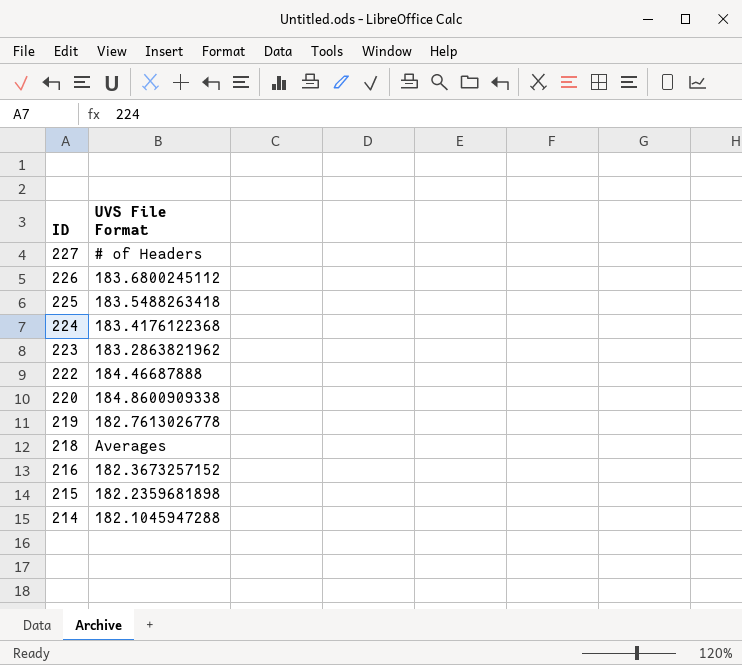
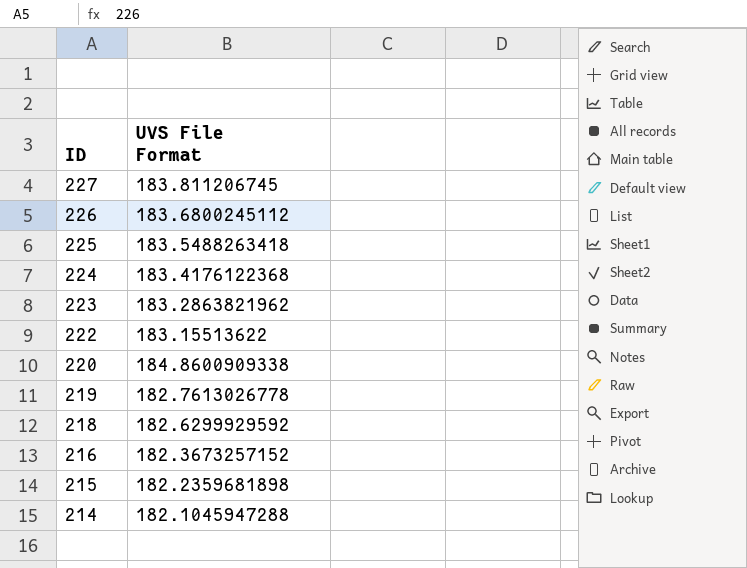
227 | UVS File Format: # of Headers -> 183.811206745
222 | UVS File Format: 184.46687888 -> 183.15513622
218 | UVS File Format: Averages -> 182.6299929592

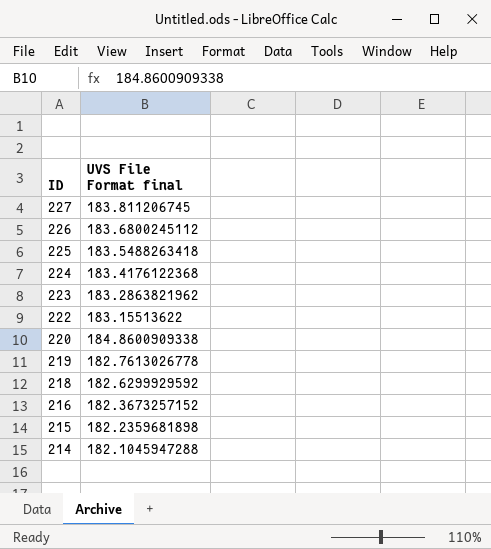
column name: UVS File Format -> UVS File Format final

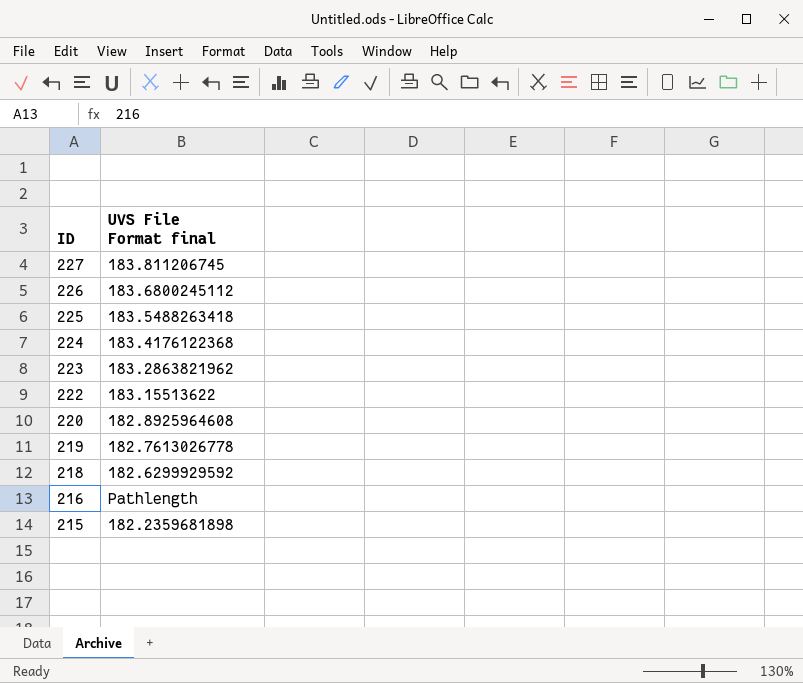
row 214: 182.1045947288 -> none
220 | UVS File Format final: 184.8600909338 -> 182.8925964608
216 | UVS File Format final: 182.3673257152 -> Pathlength

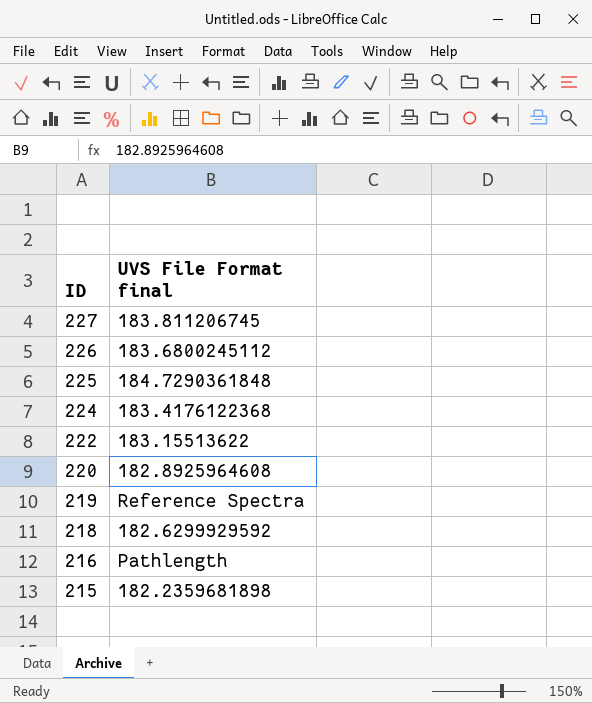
row 223: 183.2863821962 -> none
225 | UVS File Format final: 183.5488263418 -> 184.7290361848
219 | UVS File Format final: 182.7613026778 -> Reference Spectra

